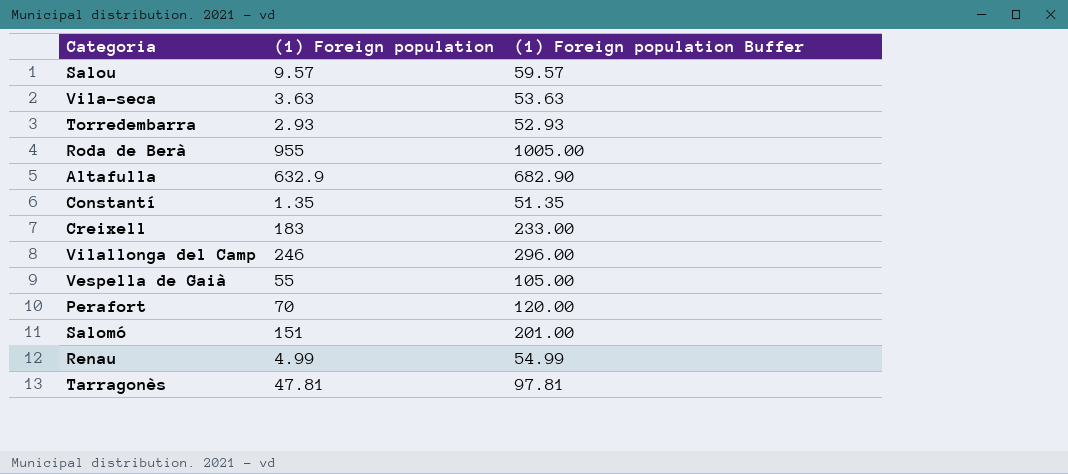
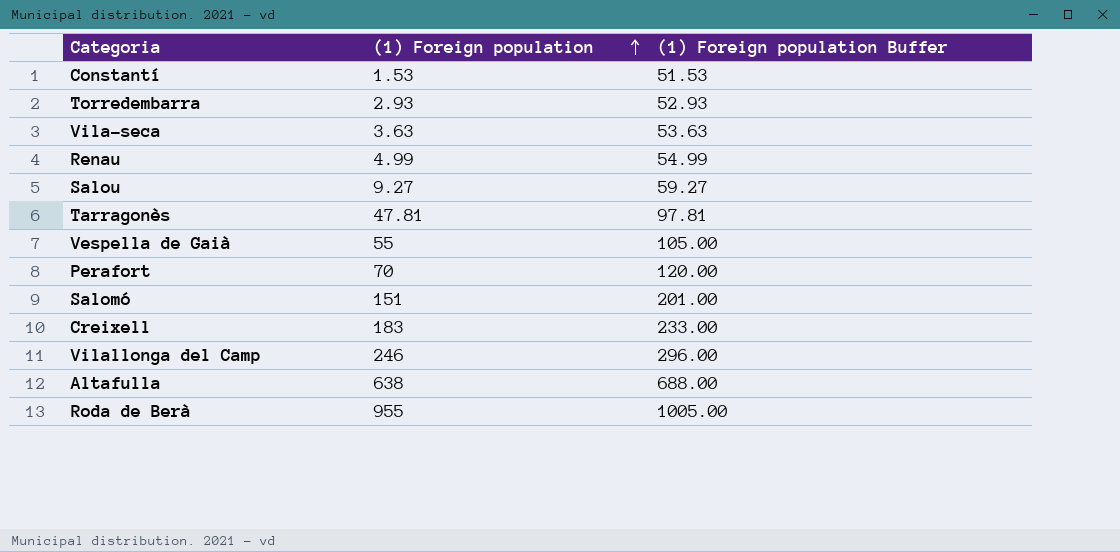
row order: none -> (1) Foreign population ascending
Constantí | (1) Foreign population: 1.35 -> 1.53
Constantí | (1) Foreign population Buffer: 51.35 -> 51.53
Salou | (1) Foreign population: 9.57 -> 9.27
Salou | (1) Foreign population Buffer: 59.57 -> 59.27
Altafulla | (1) Foreign population: 632.9 -> 638
Altafulla | (1) Foreign population Buffer: 682.90 -> 688.00

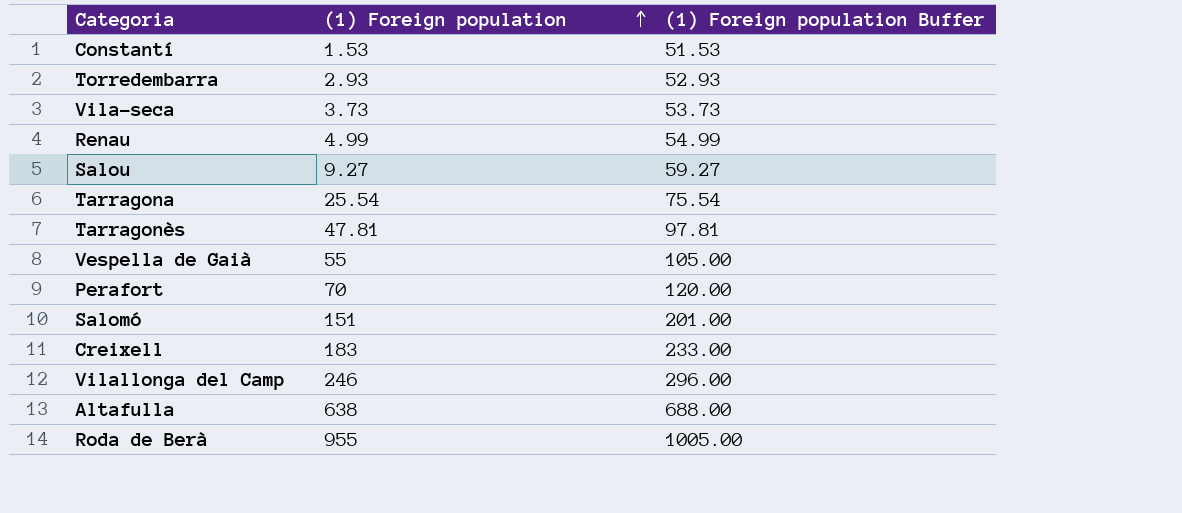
Vila-seca | (1) Foreign population: 3.63 -> 3.73
Vila-seca | (1) Foreign population Buffer: 53.63 -> 53.73
row Tarragona: none -> 25.54 | 75.54

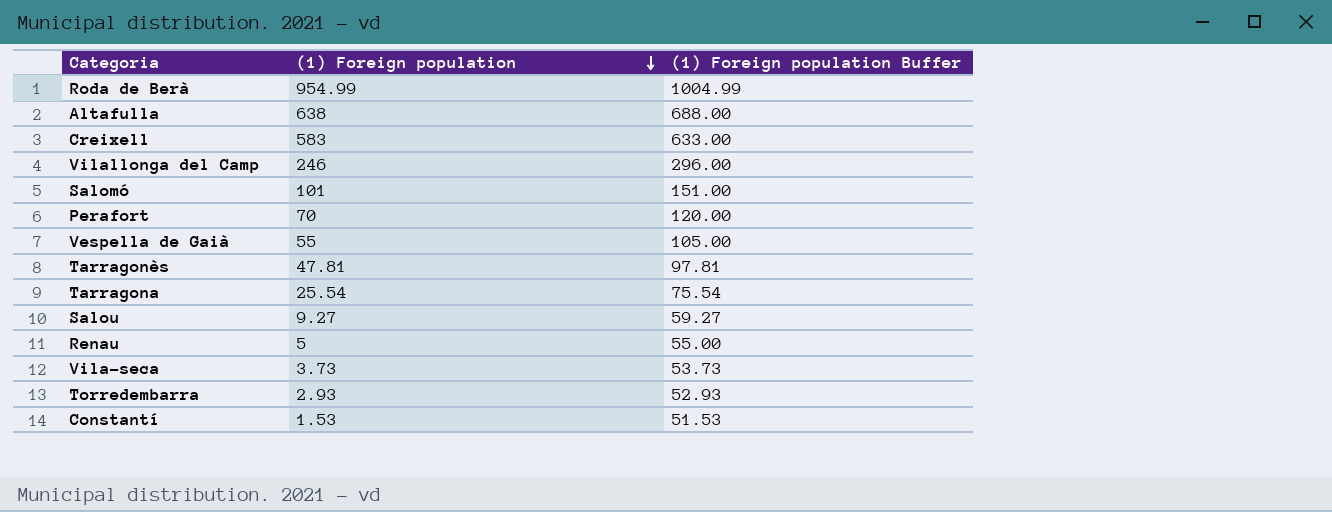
row order: (1) Foreign population ascending -> (1) Foreign population descending
Roda de Berà | (1) Foreign population: 955 -> 954.99
Roda de Berà | (1) Foreign population Buffer: 1005.00 -> 1004.99
Creixell | (1) Foreign population: 183 -> 583
Creixell | (1) Foreign population Buffer: 233.00 -> 633.00
Salomó | (1) Foreign population: 151 -> 101
Salomó | (1) Foreign population Buffer: 201.00 -> 151.00
Renau | (1) Foreign population: 4.99 -> 5
Renau | (1) Foreign population Buffer: 54.99 -> 55.00

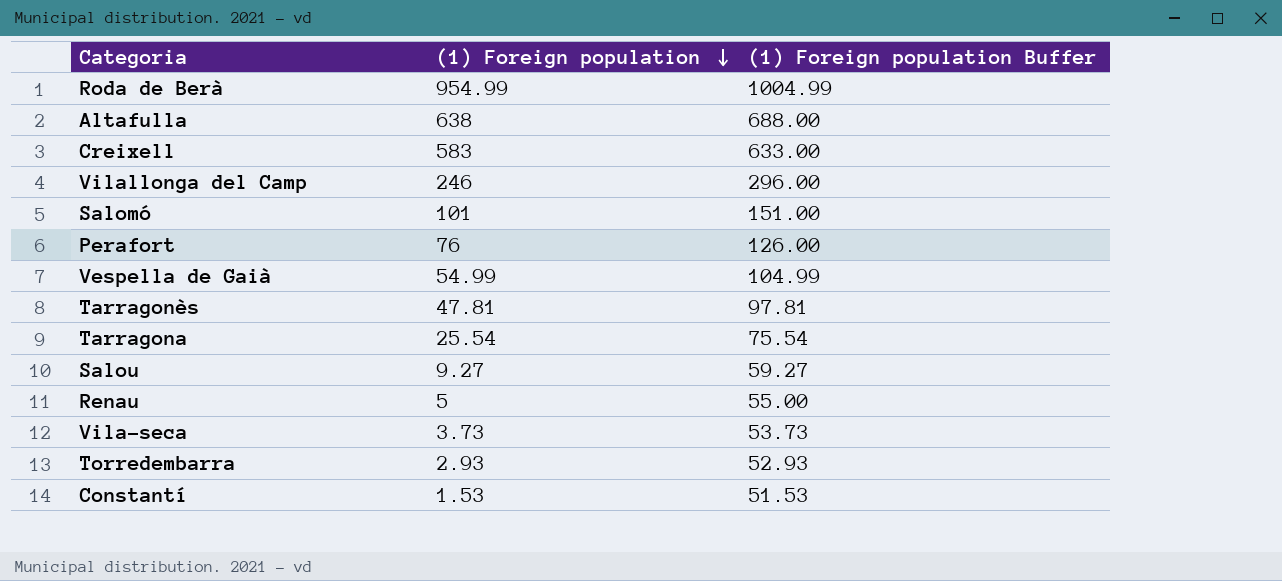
Perafort | (1) Foreign population: 70 -> 76
Perafort | (1) Foreign population Buffer: 120.00 -> 126.00
Vespella de Gaià | (1) Foreign population: 55 -> 54.99
Vespella de Gaià | (1) Foreign population Buffer: 105.00 -> 104.99

